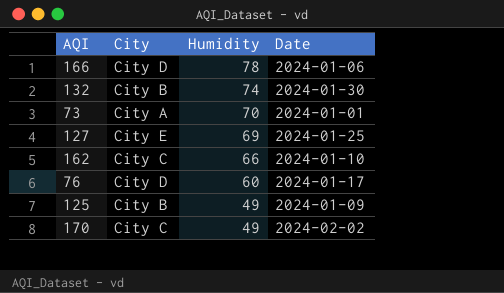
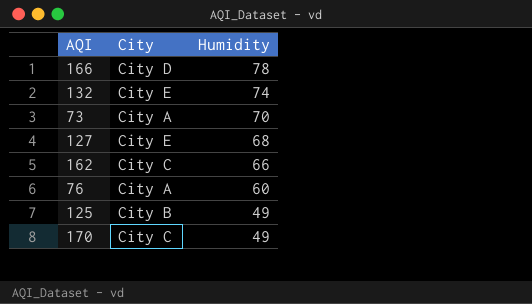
column Date | position: 4 -> none
132 | City: City B -> City E
127 | Humidity: 69 -> 68
76 | City: City D -> City A

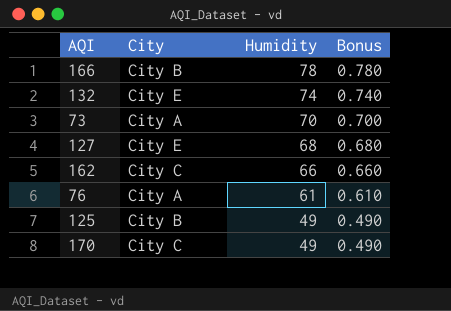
column Bonus | formula: none -> [Humidity] * 0.01
166 | City: City D -> City B
76 | Humidity: 60 -> 61

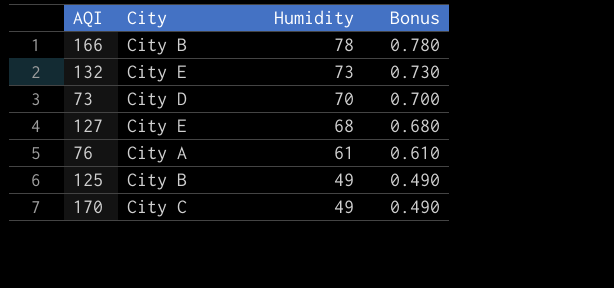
row 162: City C | 66 | 0.660 -> none
132 | Humidity: 74 -> 73
132 | Bonus: 0.740 -> 0.730
73 | City: City A -> City D

